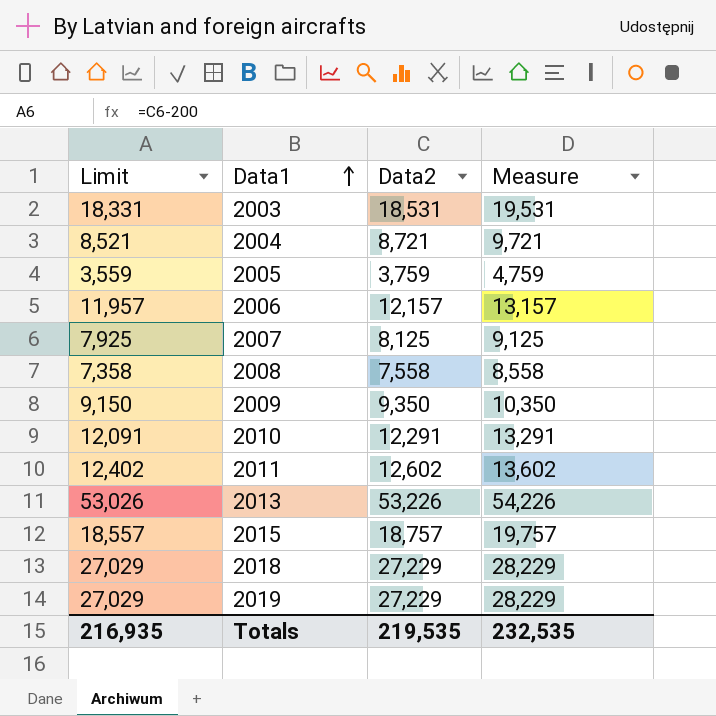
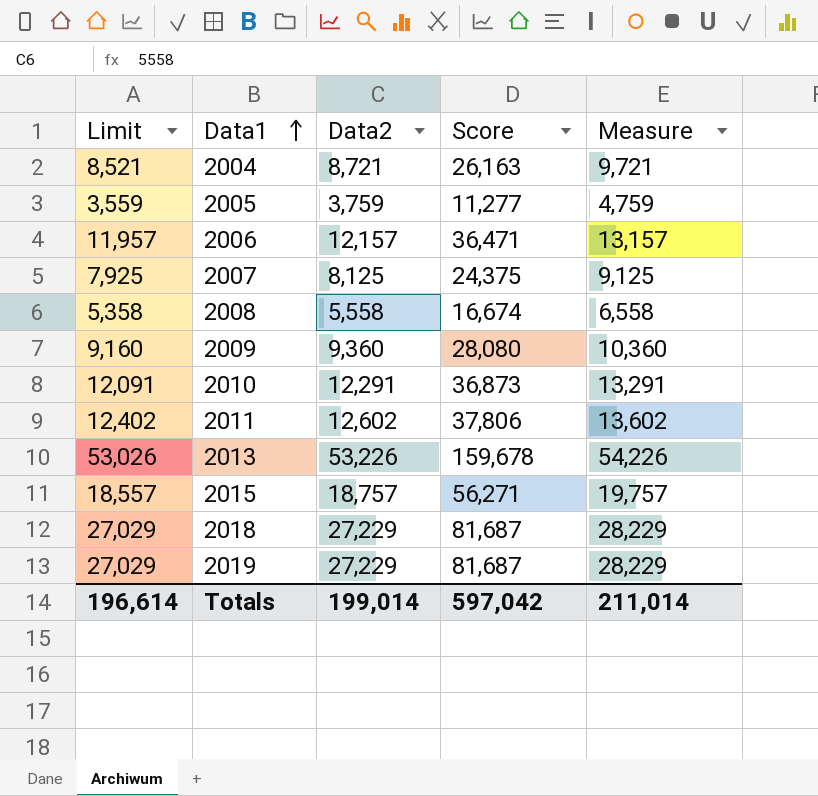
column Score | formula: none -> [Data2] * 3
row 2003: 18,331 | 18,531 | 19,531 -> none
2008 | Limit: 7,358 -> 5,358
2008 | Data2: 7,558 -> 5,558
2008 | Measure: 8,558 -> 6,558
2009 | Limit: 9,150 -> 9,160
2009 | Data2: 9,350 -> 9,360
2009 | Measure: 10,350 -> 10,360
Totals | Limit: 216,935 -> 196,614
Totals | Data2: 219,535 -> 199,014
Totals | Measure: 232,535 -> 211,014

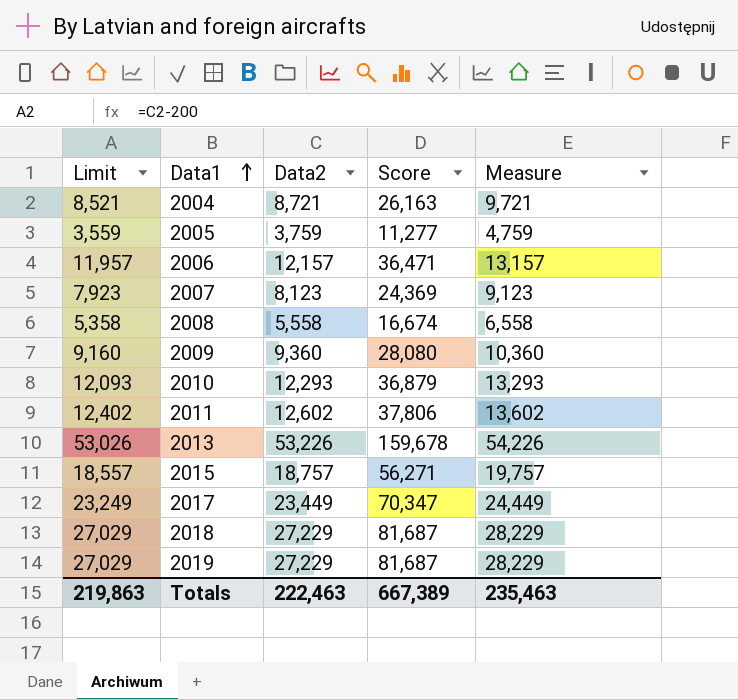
2007 | Limit: 7,925 -> 7,923
2007 | Data2: 8,125 -> 8,123
2007 | Score: 24,375 -> 24,369
2007 | Measure: 9,125 -> 9,123
2010 | Limit: 12,091 -> 12,093
2010 | Data2: 12,291 -> 12,293
2010 | Score: 36,873 -> 36,879
2010 | Measure: 13,291 -> 13,293
row 2017: none -> 23,249 | 23,449 | 70,347 | 24,449
Totals | Limit: 196,614 -> 219,863
Totals | Data2: 199,014 -> 222,463
Totals | Score: 597,042 -> 667,389
Totals | Measure: 211,014 -> 235,463

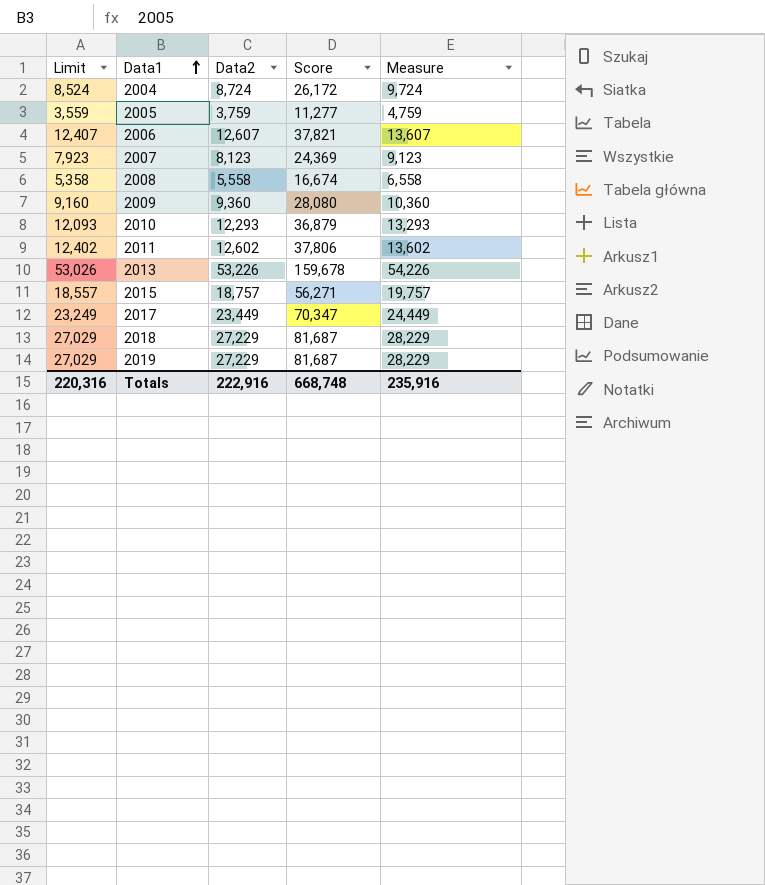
2004 | Limit: 8,521 -> 8,524
2004 | Data2: 8,721 -> 8,724
2004 | Score: 26,163 -> 26,172
2004 | Measure: 9,721 -> 9,724
2006 | Limit: 11,957 -> 12,407
2006 | Data2: 12,157 -> 12,607
2006 | Score: 36,471 -> 37,821
2006 | Measure: 13,157 -> 13,607
Totals | Limit: 219,863 -> 220,316
Totals | Data2: 222,463 -> 222,916
Totals | Score: 667,389 -> 668,748
Totals | Measure: 235,463 -> 235,916

